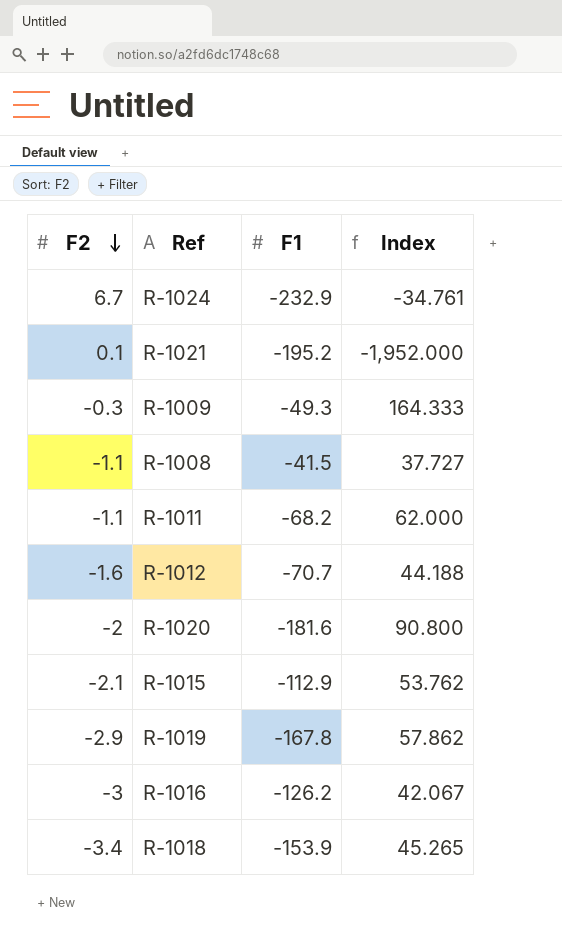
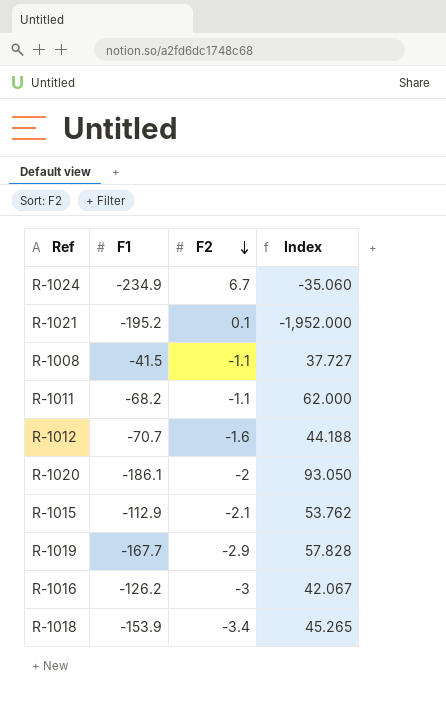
column F2 | position: 1 -> 3
row R-1009: -0.3 | -49.3 | 164.333 -> none
R-1024 | F1: -232.9 -> -234.9
R-1024 | Index: -34.761 -> -35.060
R-1020 | F1: -181.6 -> -186.1
R-1020 | Index: 90.800 -> 93.050
R-1019 | F1: -167.8 -> -167.7
R-1019 | Index: 57.862 -> 57.828

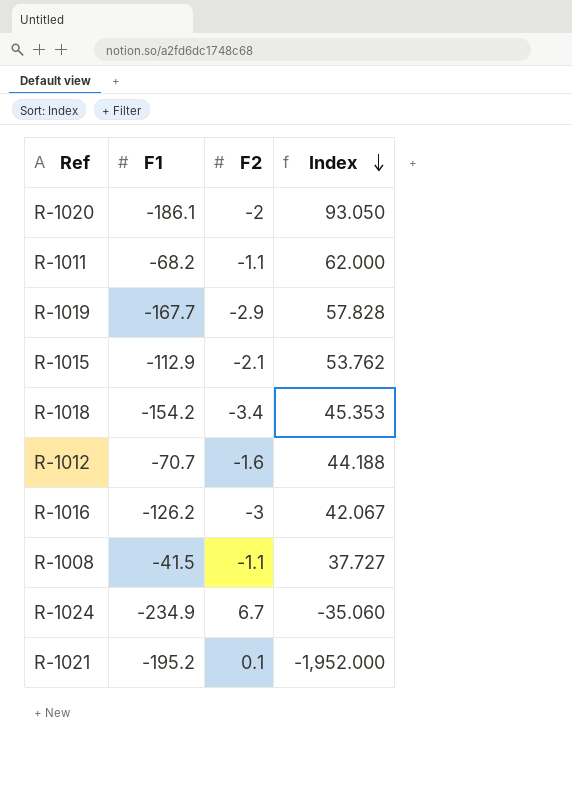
row order: F2 descending -> Index descending
R-1018 | F1: -153.9 -> -154.2
R-1018 | Index: 45.265 -> 45.353

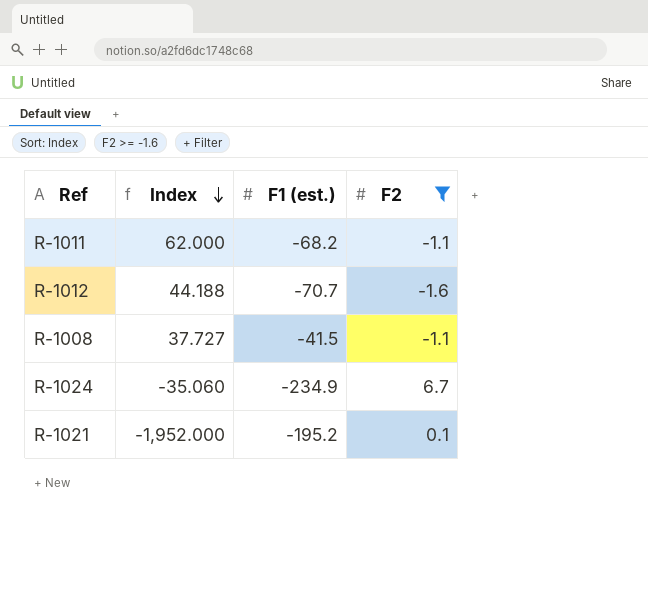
filter: none -> F2 >= -1.6
column Index | position: 4 -> 2
column name: F1 -> F1 (est.)

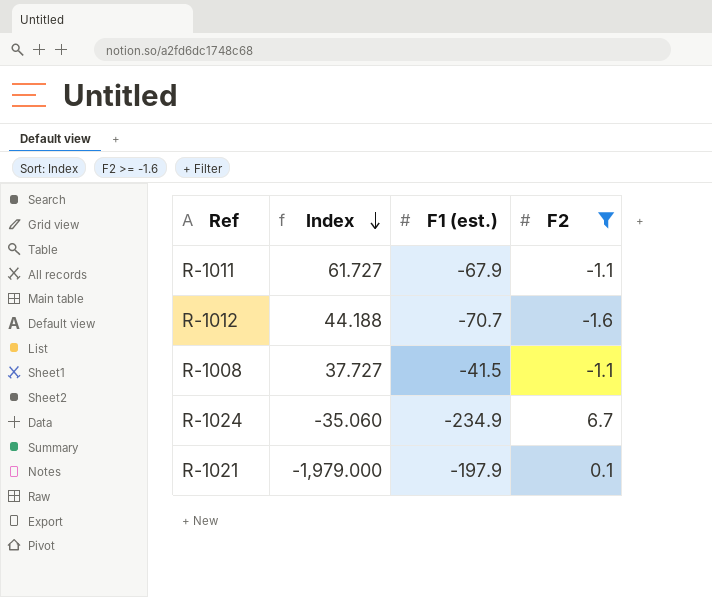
R-1011 | Index: 62.000 -> 61.727
R-1011 | F1 (est.): -68.2 -> -67.9
R-1021 | Index: -1,952.000 -> -1,979.000
R-1021 | F1 (est.): -195.2 -> -197.9

